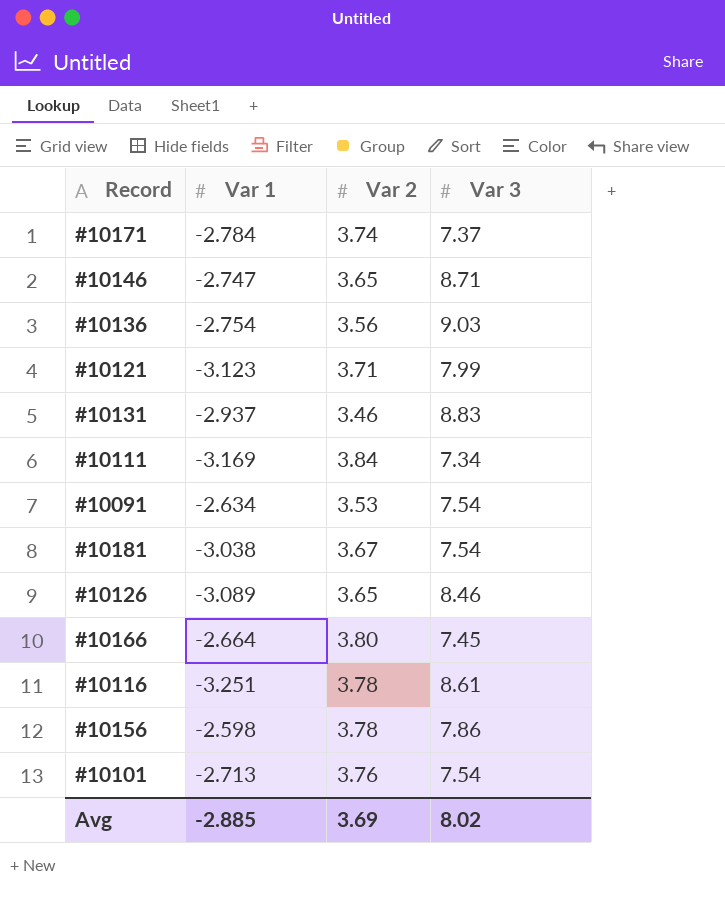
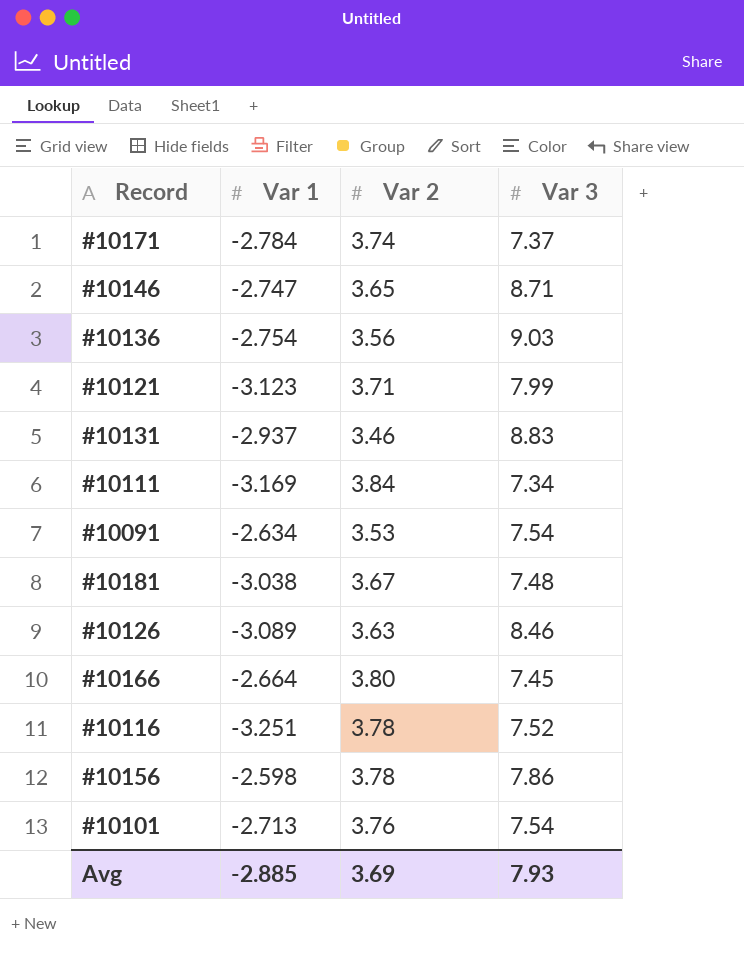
#10181 | Var 3: 7.54 -> 7.48
#10126 | Var 2: 3.65 -> 3.63
#10116 | Var 3: 8.61 -> 7.52
Avg | Var 3: 8.02 -> 7.93

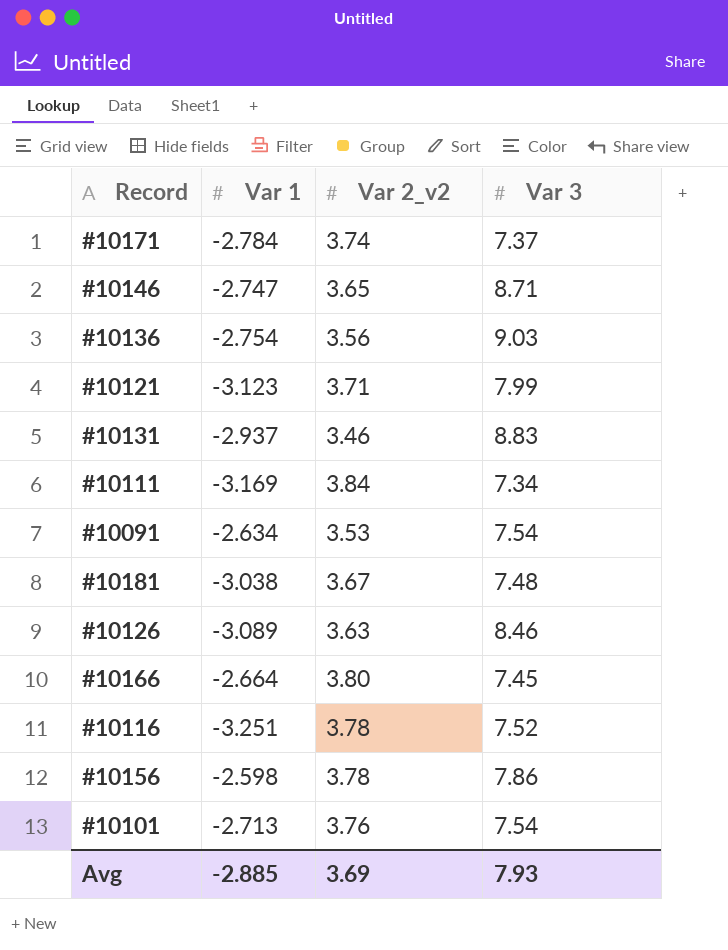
column name: Var 2 -> Var 2_v2

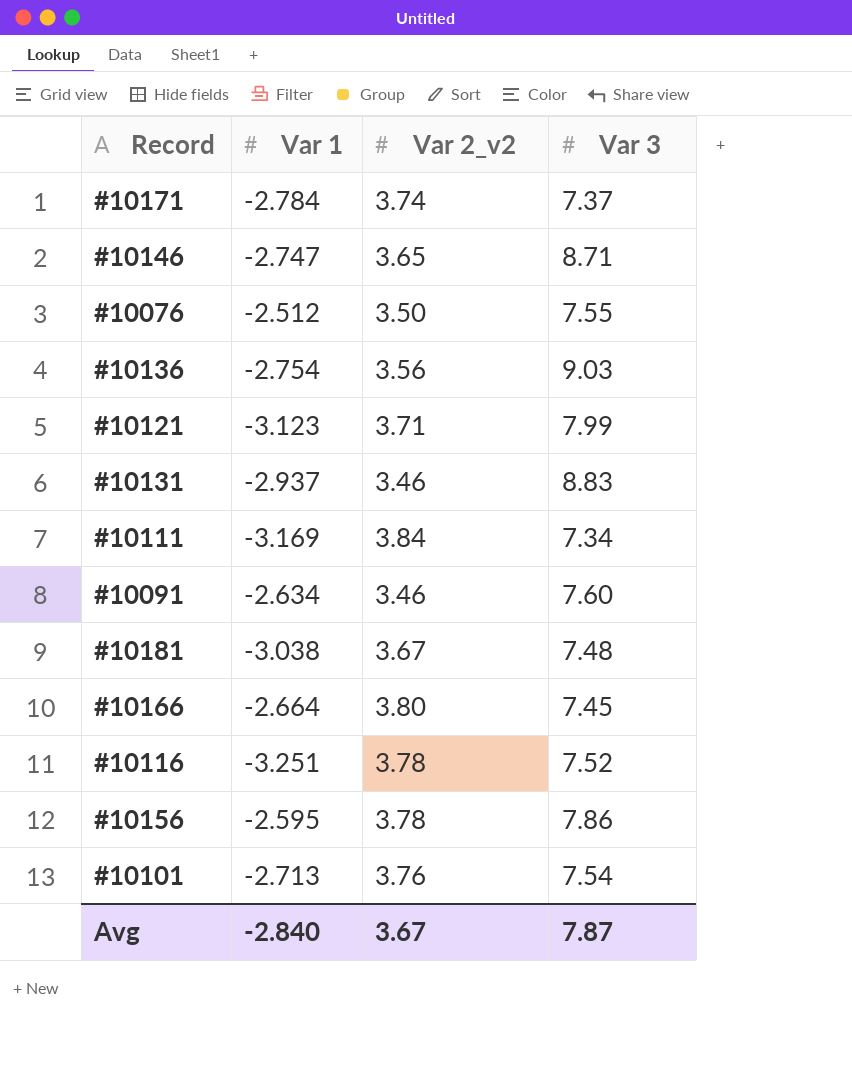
row #10126: -3.089 | 3.63 | 8.46 -> none
row #10076: none -> -2.512 | 3.50 | 7.55
#10091 | Var 2_v2: 3.53 -> 3.46
#10091 | Var 3: 7.54 -> 7.60
#10156 | Var 1: -2.598 -> -2.595
Avg | Var 1: -2.885 -> -2.840
Avg | Var 2_v2: 3.69 -> 3.67
Avg | Var 3: 7.93 -> 7.87

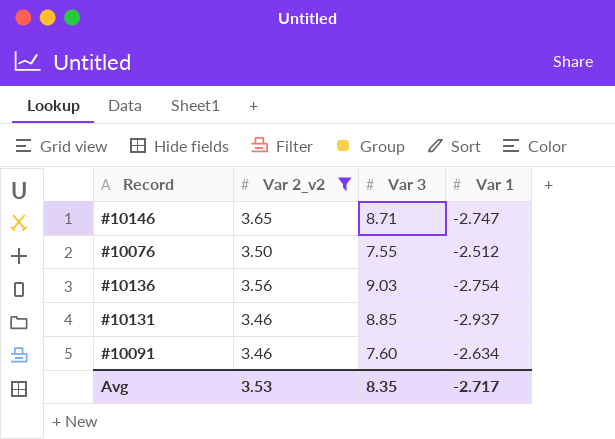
filter: none -> Var 2_v2 <= 3.65
column Var 1 | position: 2 -> 4
#10131 | Var 3: 8.83 -> 8.85
Avg | Var 2_v2: 3.67 -> 3.53
Avg | Var 3: 7.87 -> 8.35
Avg | Var 1: -2.840 -> -2.717

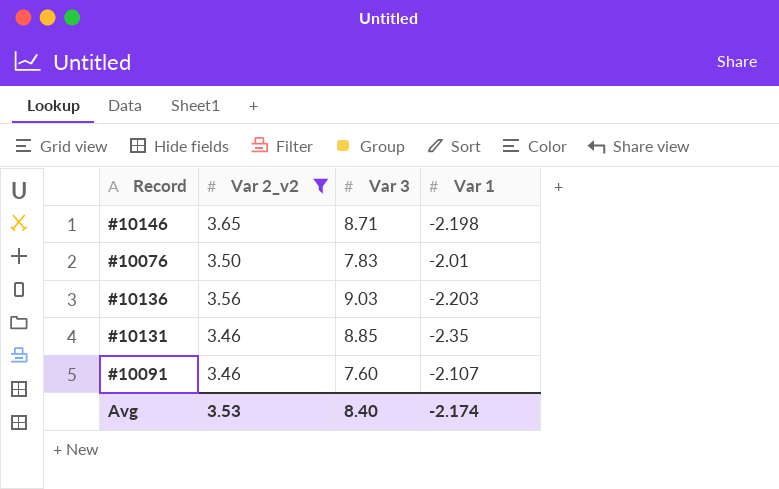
#10146 | Var 1: -2.747 -> -2.198
#10076 | Var 3: 7.55 -> 7.83
#10076 | Var 1: -2.512 -> -2.01
#10136 | Var 1: -2.754 -> -2.203
#10131 | Var 1: -2.937 -> -2.35
#10091 | Var 1: -2.634 -> -2.107
Avg | Var 3: 8.35 -> 8.40
Avg | Var 1: -2.717 -> -2.174

